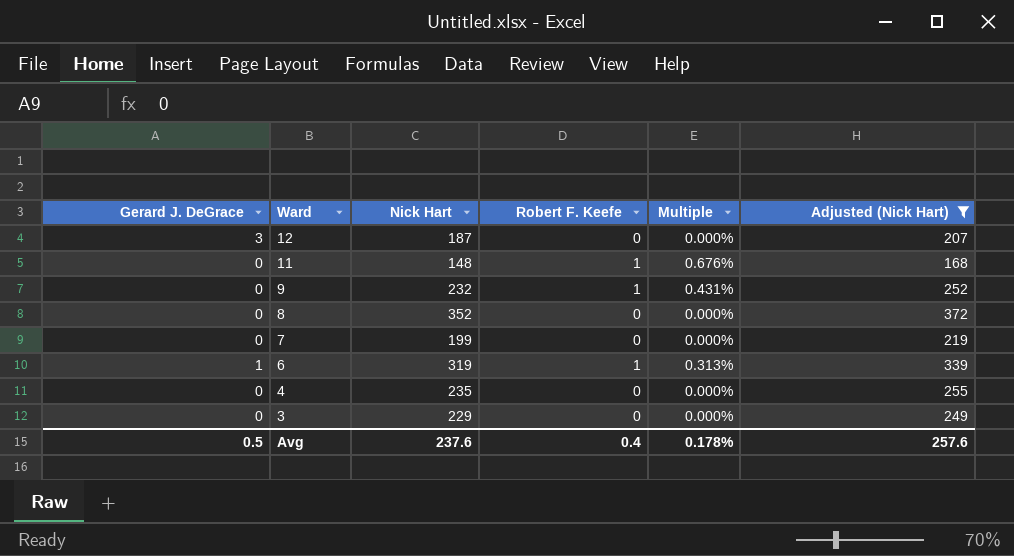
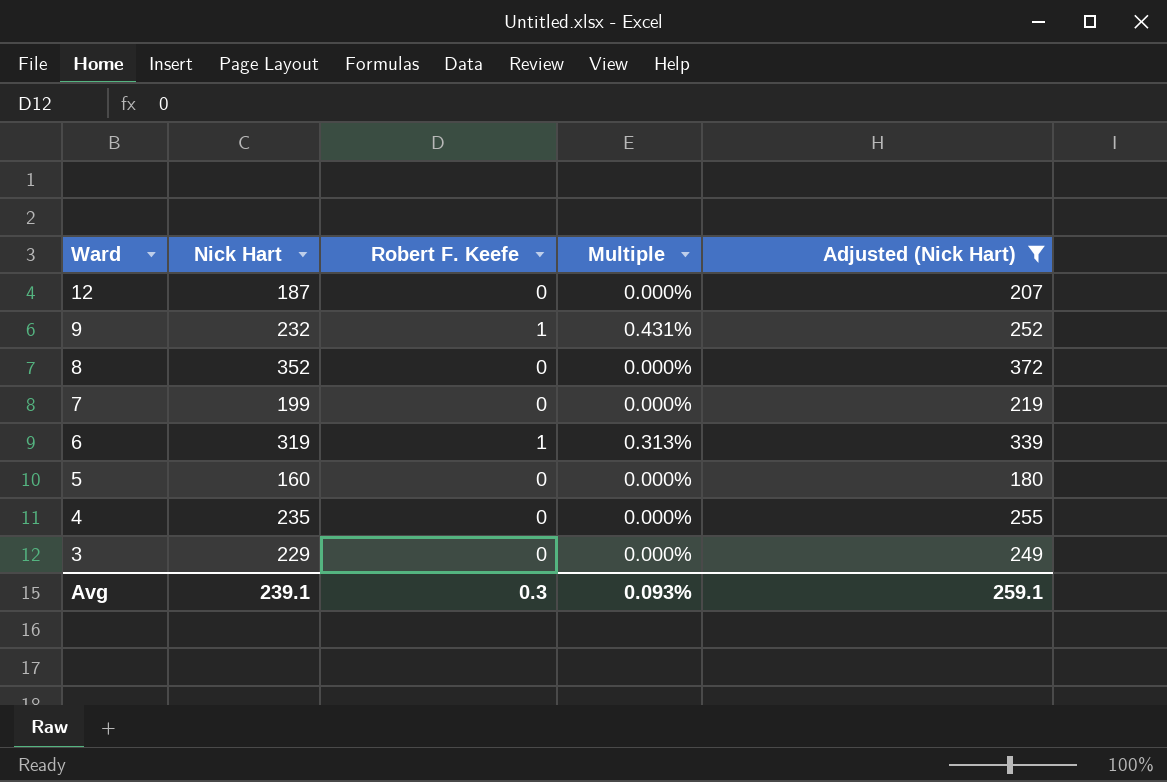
column Gerard J. DeGrace | position: 1 -> none
row 11: 0 | 148 | 1 | 0.676% | 168 -> none
row 5: none -> 160 | 0 | 0.000% | 180
Avg | Nick Hart: 237.6 -> 239.1
Avg | Robert F. Keefe: 0.4 -> 0.3
Avg | Multiple: 0.178% -> 0.093%
Avg | Adjusted (Nick Hart): 257.6 -> 259.1

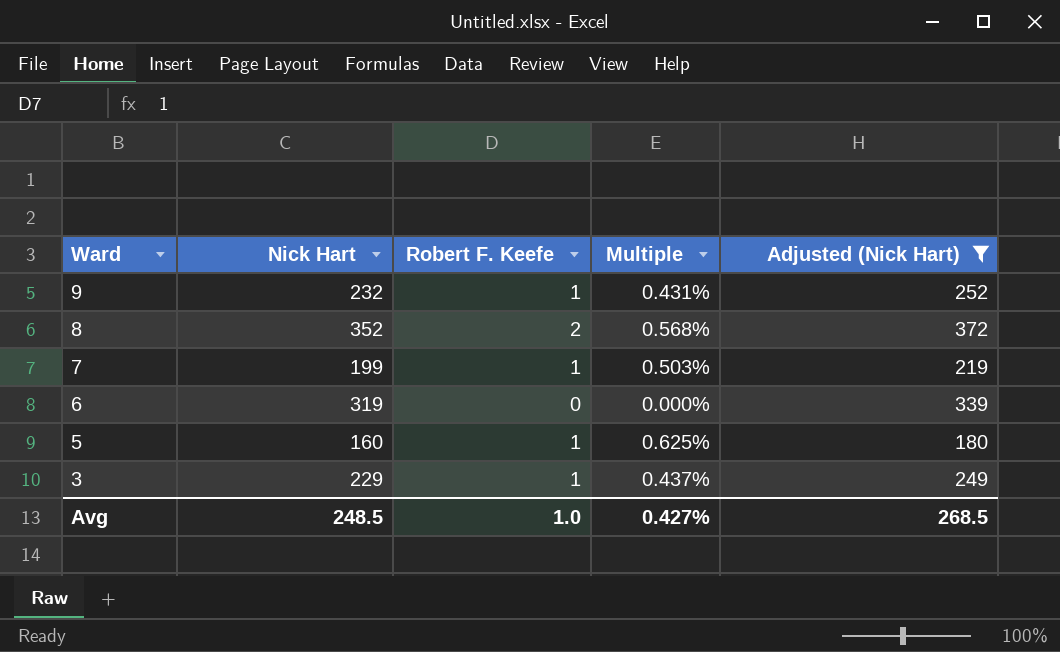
row 12: 187 | 0 | 0.000% | 207 -> none
row 4: 235 | 0 | 0.000% | 255 -> none
8 | Robert F. Keefe: 0 -> 2
8 | Multiple: 0.000% -> 0.568%
7 | Robert F. Keefe: 0 -> 1
7 | Multiple: 0.000% -> 0.503%
6 | Robert F. Keefe: 1 -> 0
6 | Multiple: 0.313% -> 0.000%
5 | Robert F. Keefe: 0 -> 1
5 | Multiple: 0.000% -> 0.625%
3 | Robert F. Keefe: 0 -> 1
3 | Multiple: 0.000% -> 0.437%
Avg | Nick Hart: 239.1 -> 248.5
Avg | Robert F. Keefe: 0.3 -> 1.0
Avg | Multiple: 0.093% -> 0.427%
Avg | Adjusted (Nick Hart): 259.1 -> 268.5

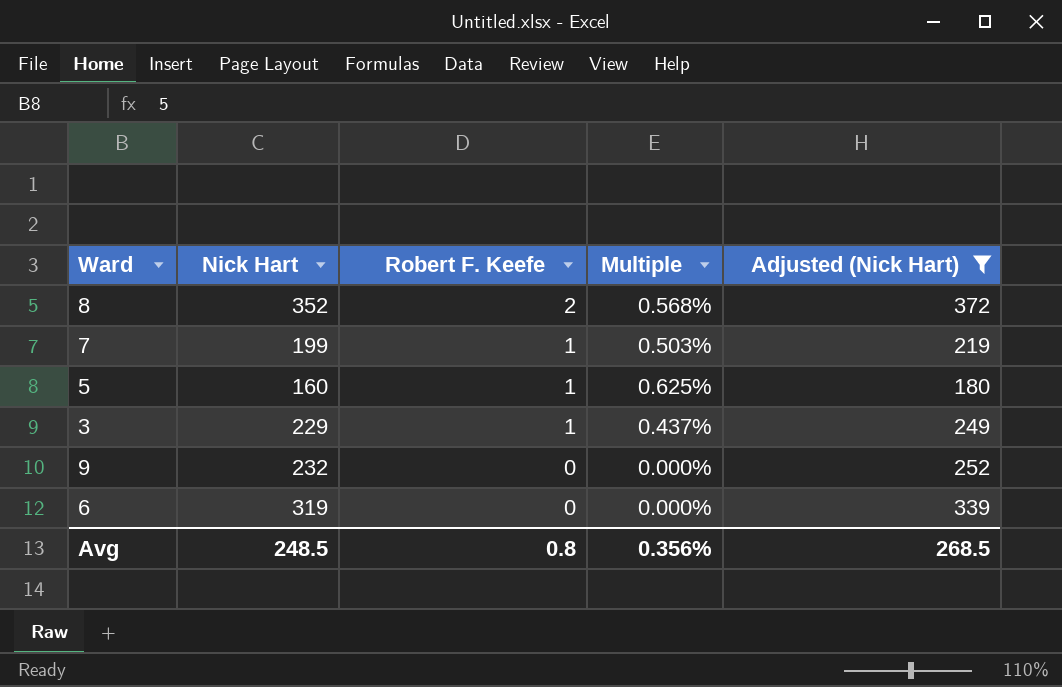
row order: Ward descending -> Robert F. Keefe descending
9 | Robert F. Keefe: 1 -> 0
9 | Multiple: 0.431% -> 0.000%
Avg | Robert F. Keefe: 1.0 -> 0.8
Avg | Multiple: 0.427% -> 0.356%

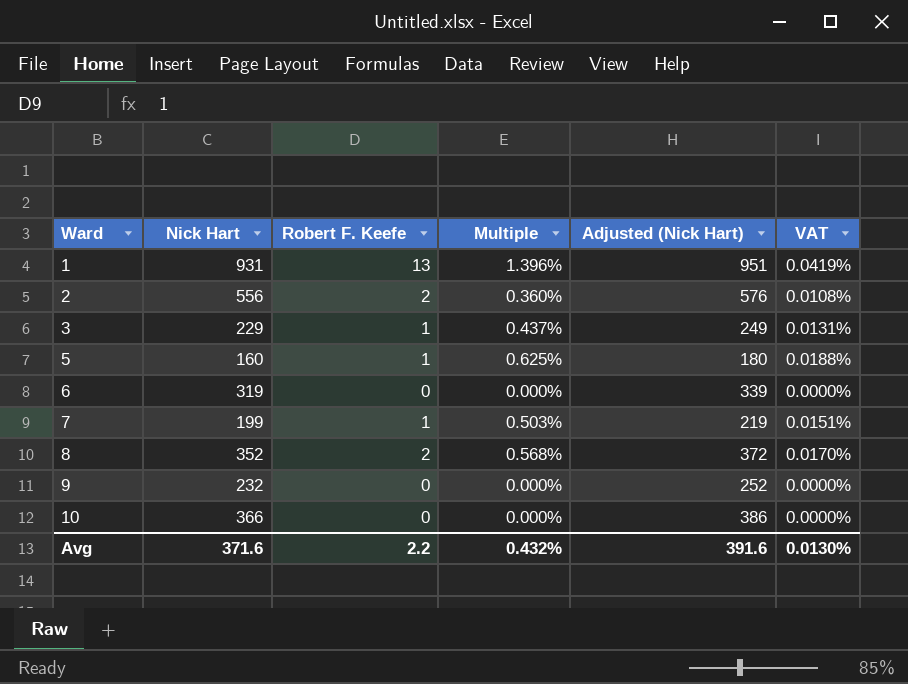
filter: Adjusted (Nick Hart) <= 372 -> none
row order: Robert F. Keefe descending -> Ward ascending
column VAT | formula: none -> [Multiple] * 0.03
Avg | Nick Hart: 248.5 -> 371.6
Avg | Robert F. Keefe: 0.8 -> 2.2
Avg | Multiple: 0.356% -> 0.432%
Avg | Adjusted (Nick Hart): 268.5 -> 391.6

